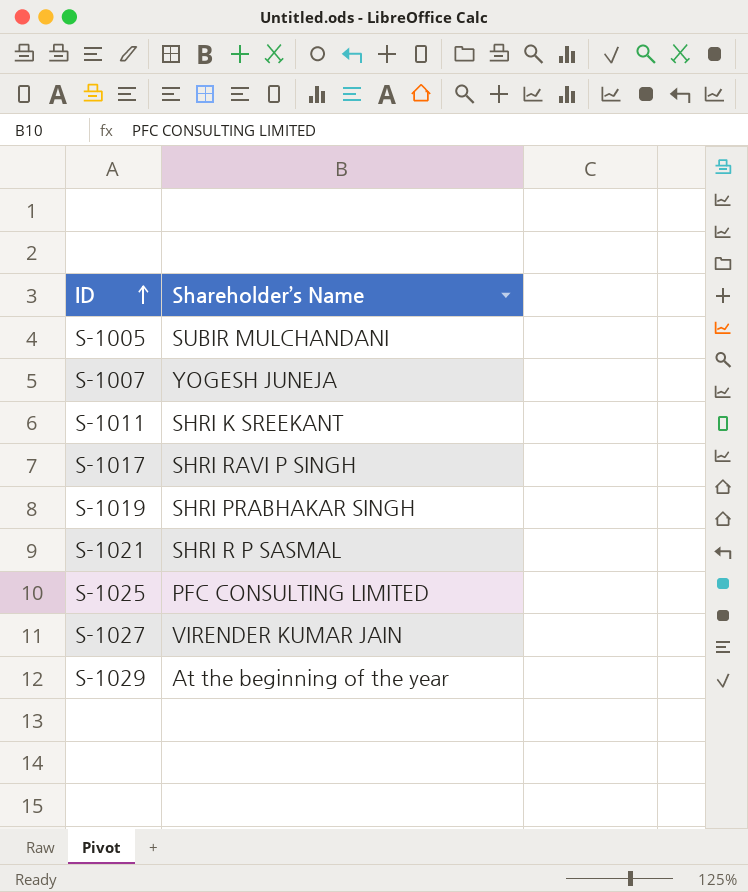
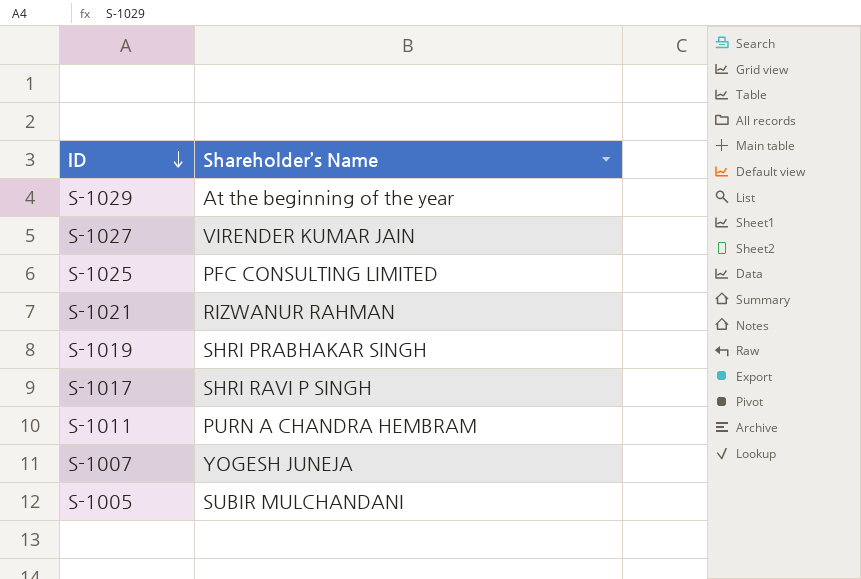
row order: ID ascending -> ID descending
S-1021 | Shareholder’s Name: SHRI R P SASMAL -> RIZWANUR RAHMAN
S-1011 | Shareholder’s Name: SHRI K SREEKANT -> PURN A CHANDRA HEMBRAM

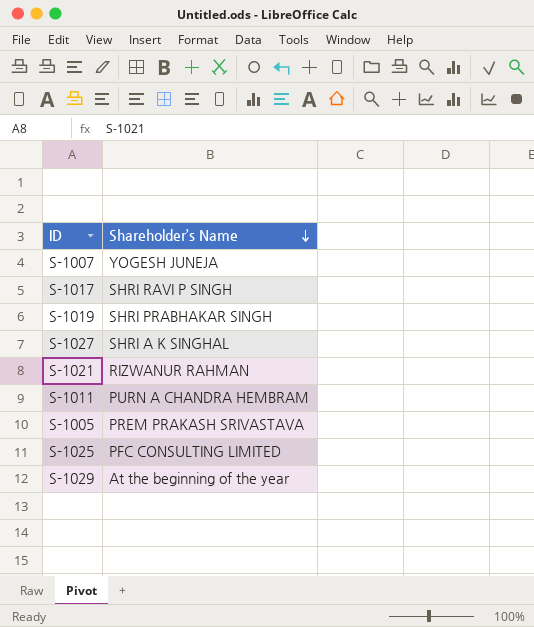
row order: ID descending -> Shareholder’s Name descending
S-1027 | Shareholder’s Name: VIRENDER KUMAR JAIN -> SHRI A K SINGHAL
S-1005 | Shareholder’s Name: SUBIR MULCHANDANI -> PREM PRAKASH SRIVASTAVA

